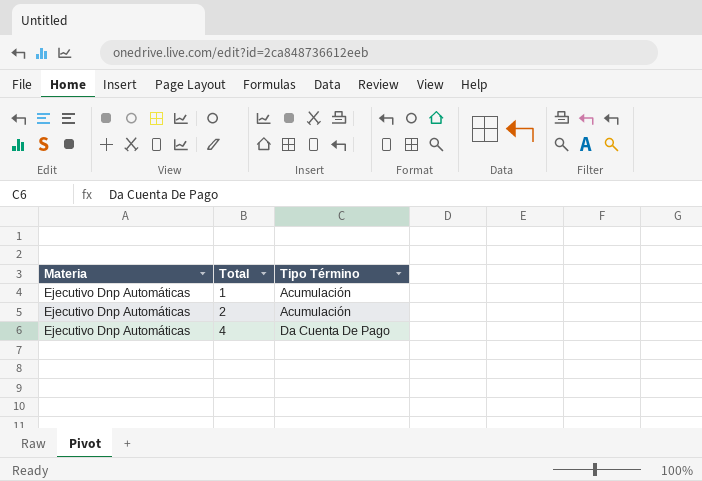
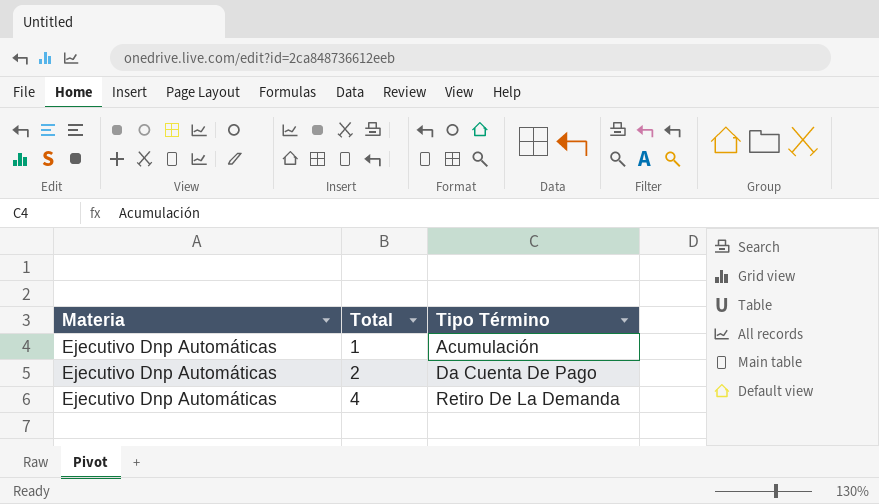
2 | Tipo Término: Acumulación -> Da Cuenta De Pago
4 | Tipo Término: Da Cuenta De Pago -> Retiro De La Demanda

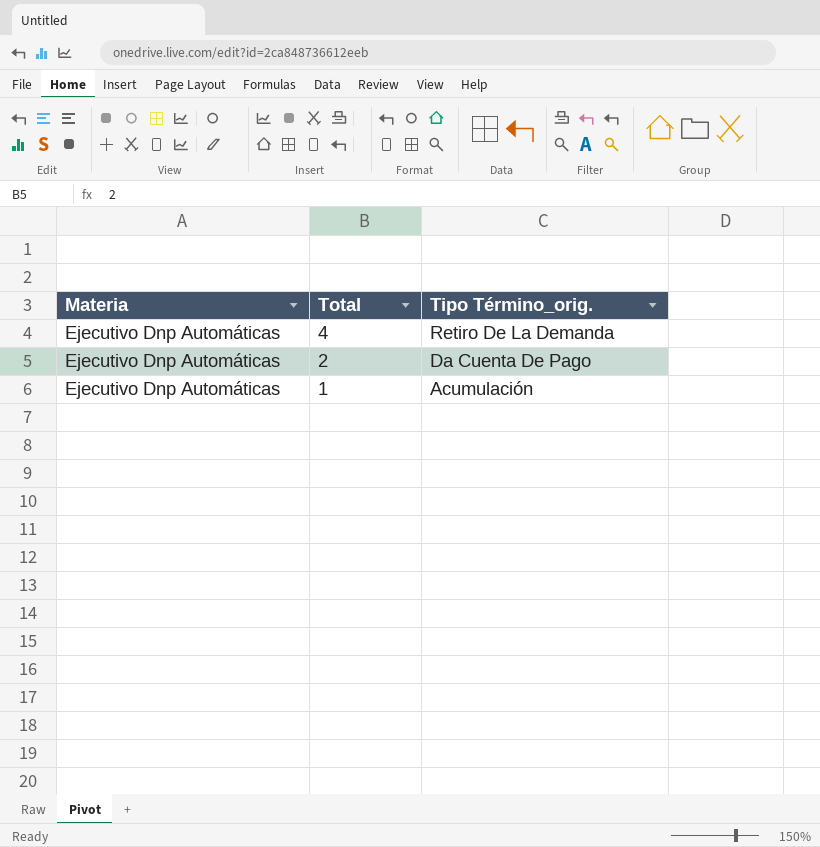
row order: Total ascending -> Total descending
column name: Tipo Término -> Tipo Término_orig.

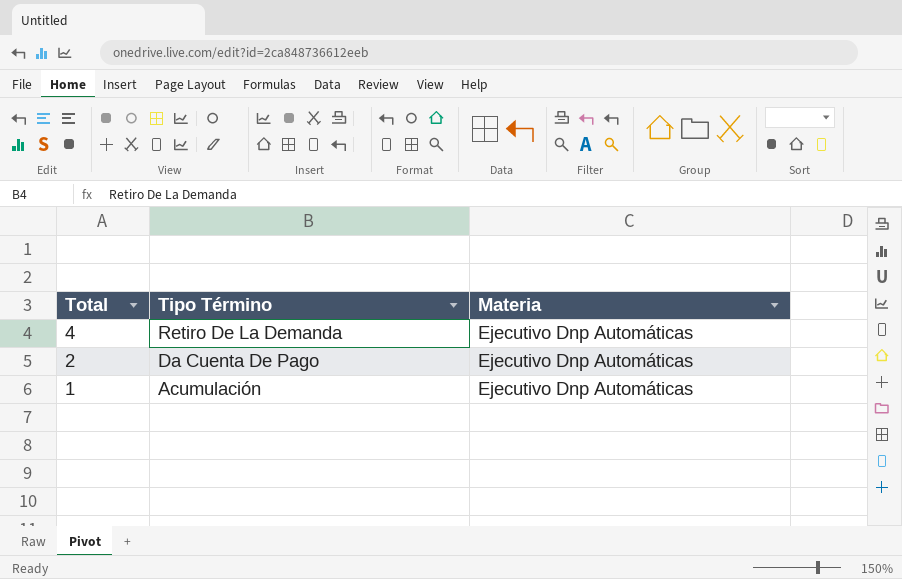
column name: Tipo Término_orig. -> Tipo Término
column Materia | position: 1 -> 3

